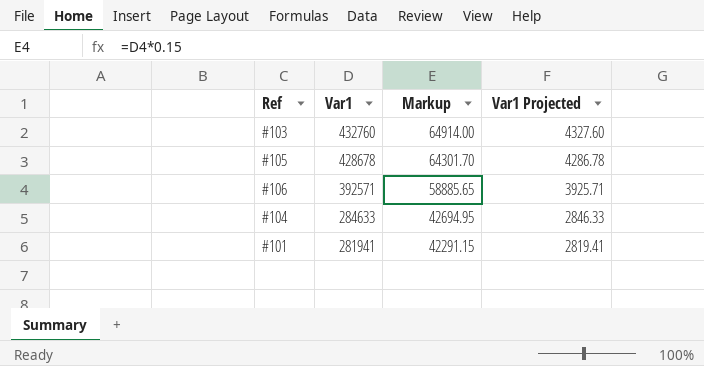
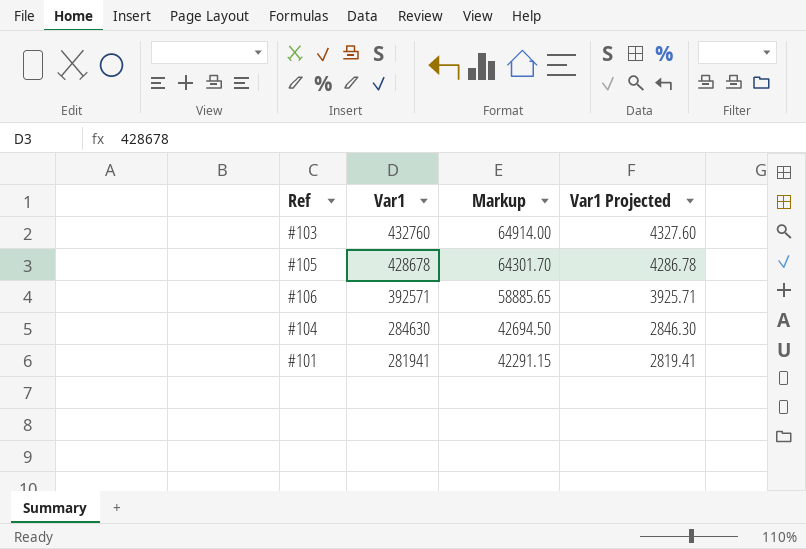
#104 | Var1: 284633 -> 284630
#104 | Markup: 42694.95 -> 42694.50
#104 | Var1 Projected: 2846.33 -> 2846.30

